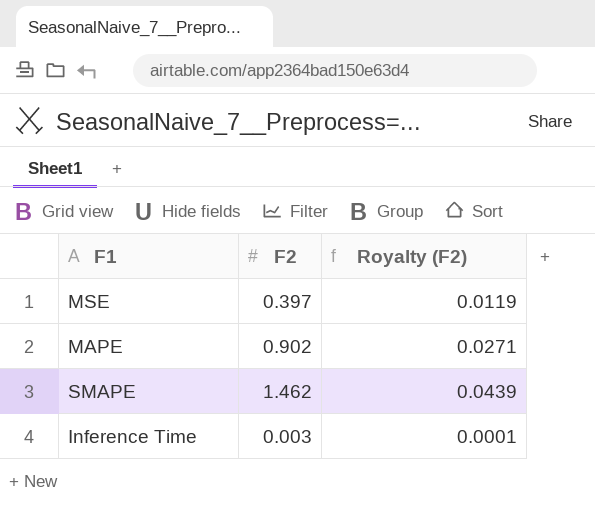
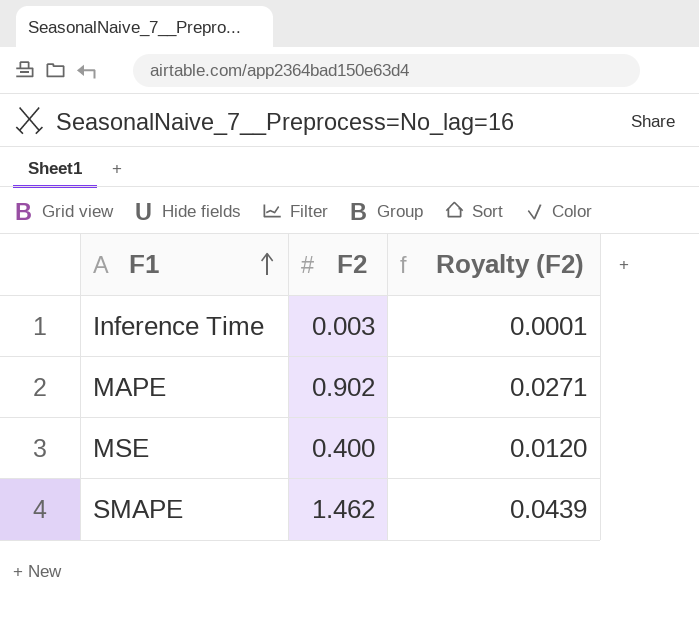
row order: none -> F1 ascending
MSE | F2: 0.397 -> 0.400
MSE | Royalty (F2): 0.0119 -> 0.0120

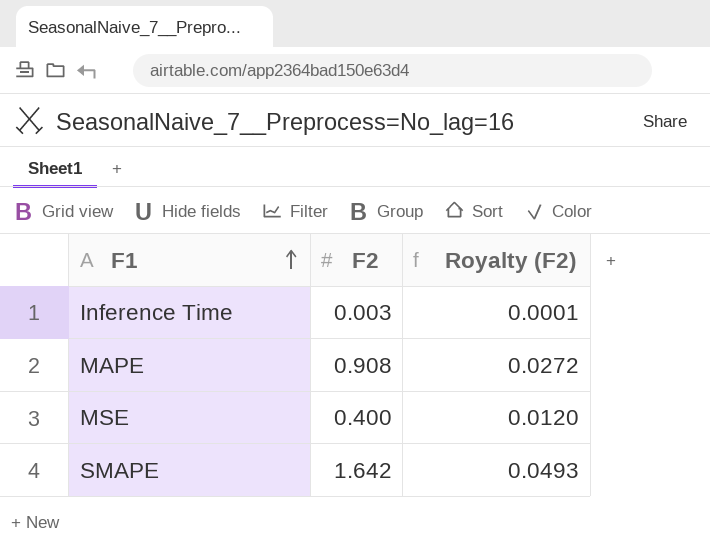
MAPE | F2: 0.902 -> 0.908
MAPE | Royalty (F2): 0.0271 -> 0.0272
SMAPE | F2: 1.462 -> 1.642
SMAPE | Royalty (F2): 0.0439 -> 0.0493

